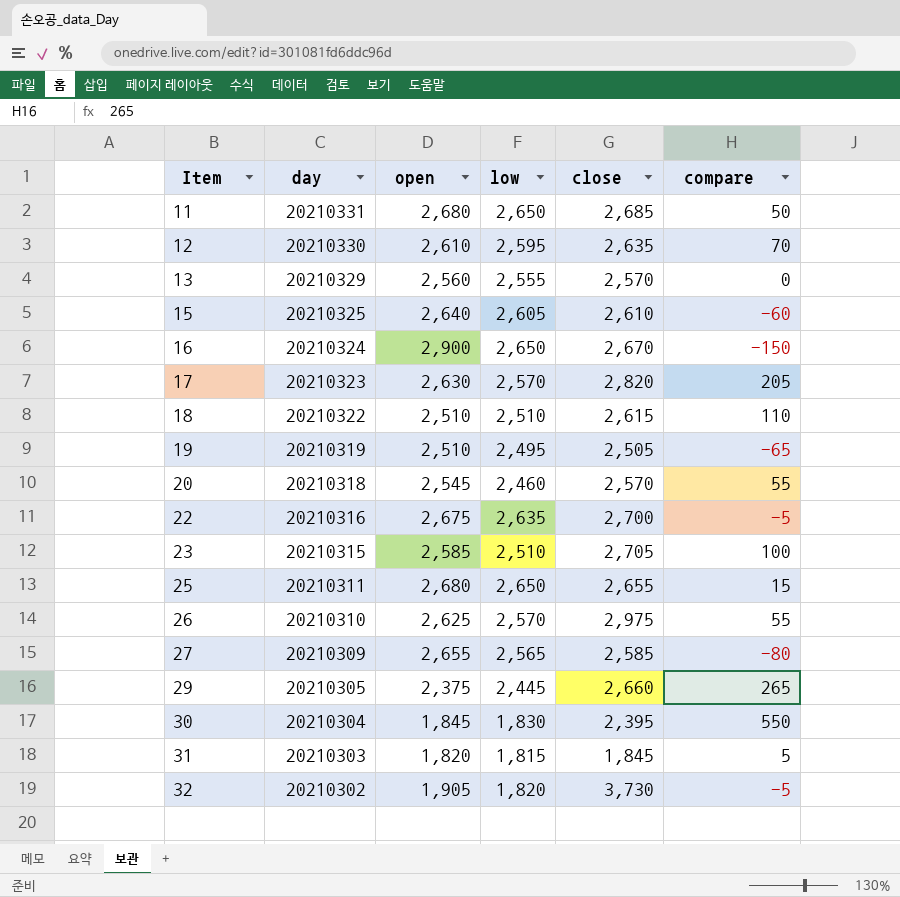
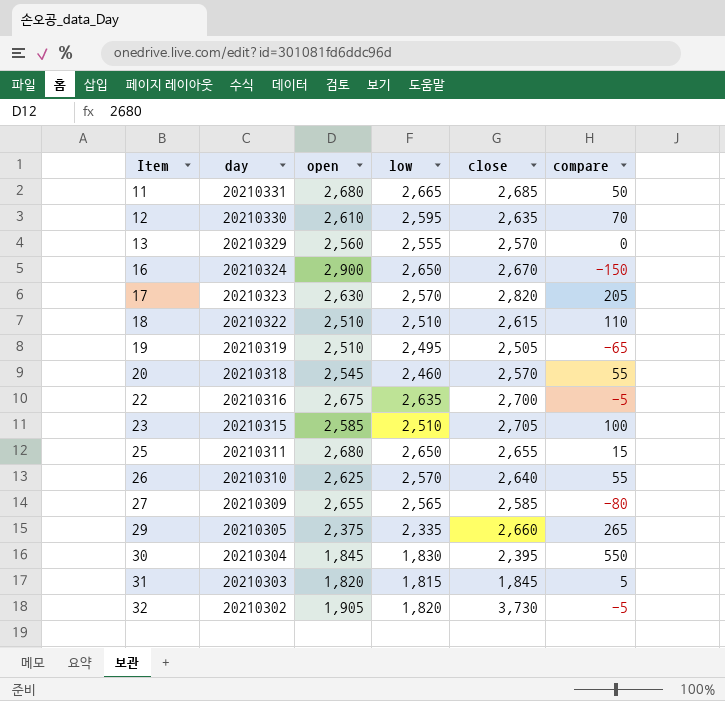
row 15: 20210325 | 2,640 | 2,605 | 2,610 | -60 -> none
11 | low: 2,650 -> 2,665
26 | close: 2,975 -> 2,640
29 | low: 2,445 -> 2,335

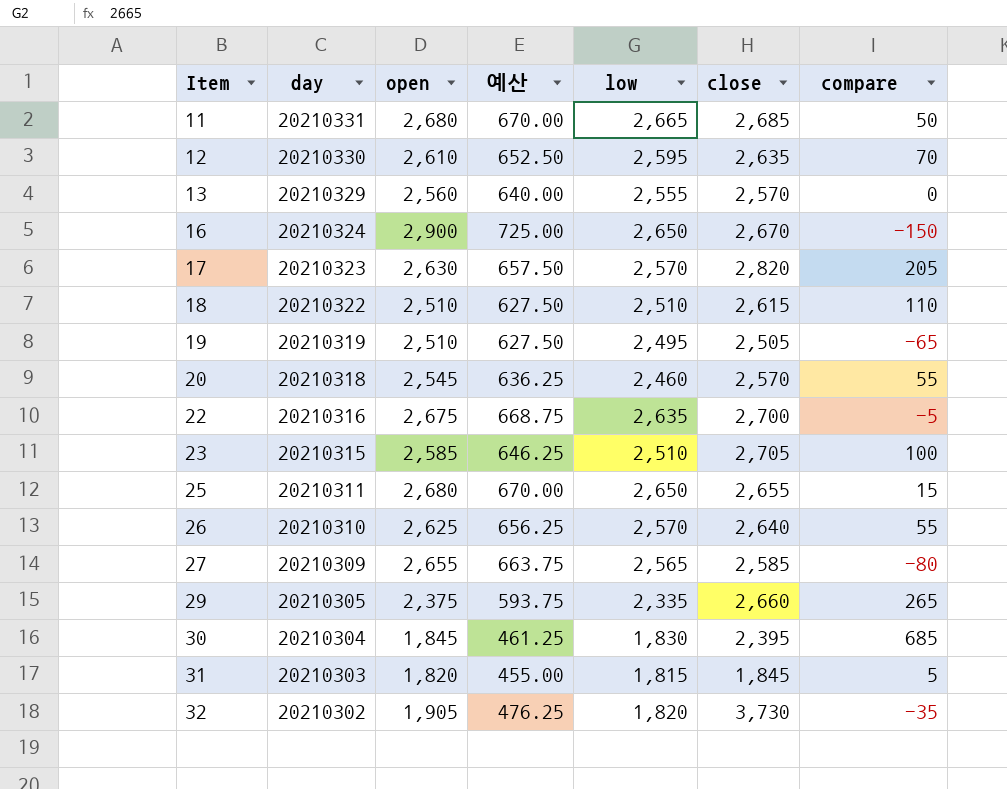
column 예산 | formula: none -> [open] * 0.25
30 | compare: 550 -> 685
32 | compare: -5 -> -35

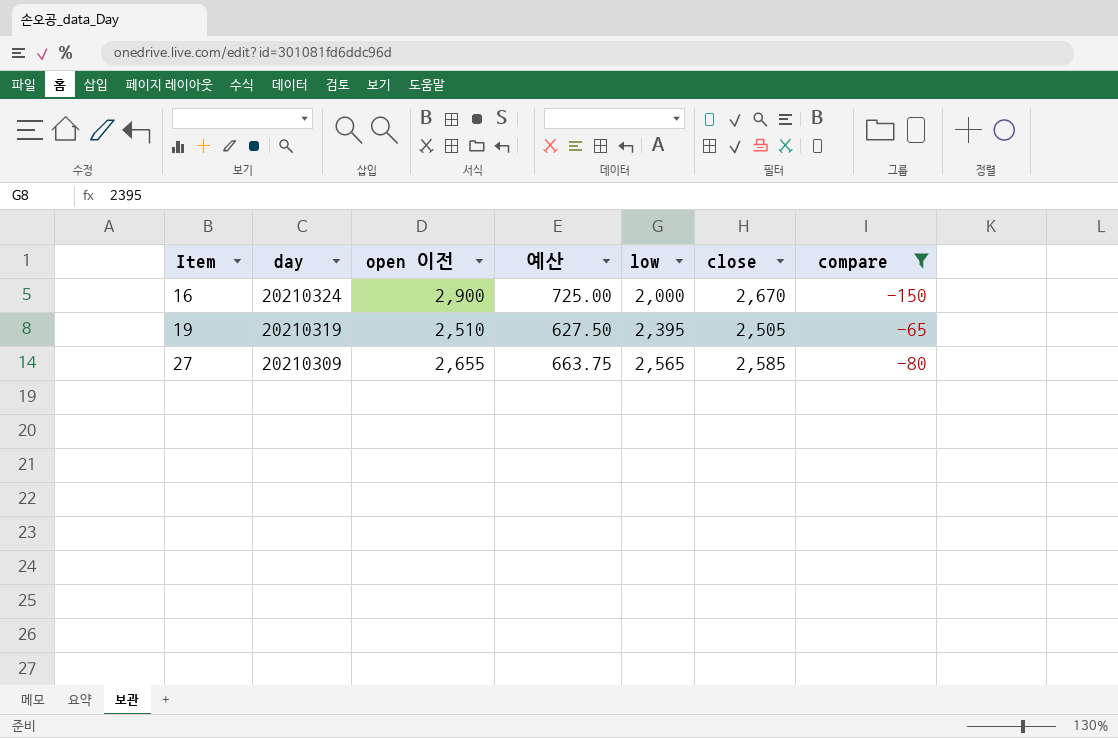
filter: none -> compare <= -65
column name: open -> open 이전
16 | low: 2,650 -> 2,000
19 | low: 2,495 -> 2,395

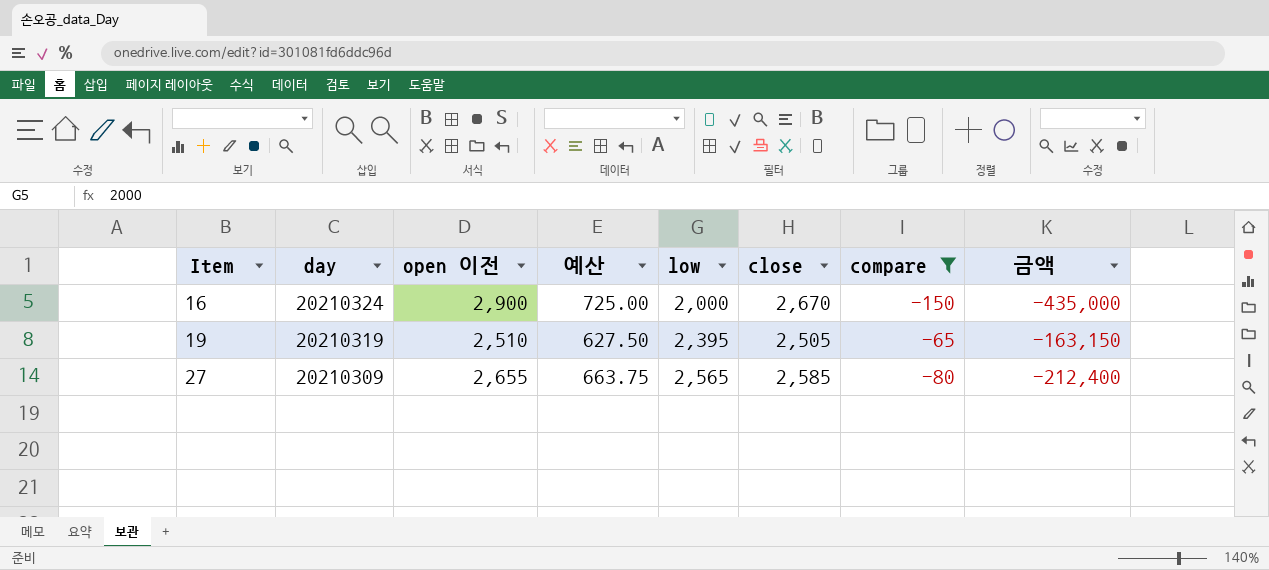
column 금액 | formula: none -> [open 이전] * [compare]

